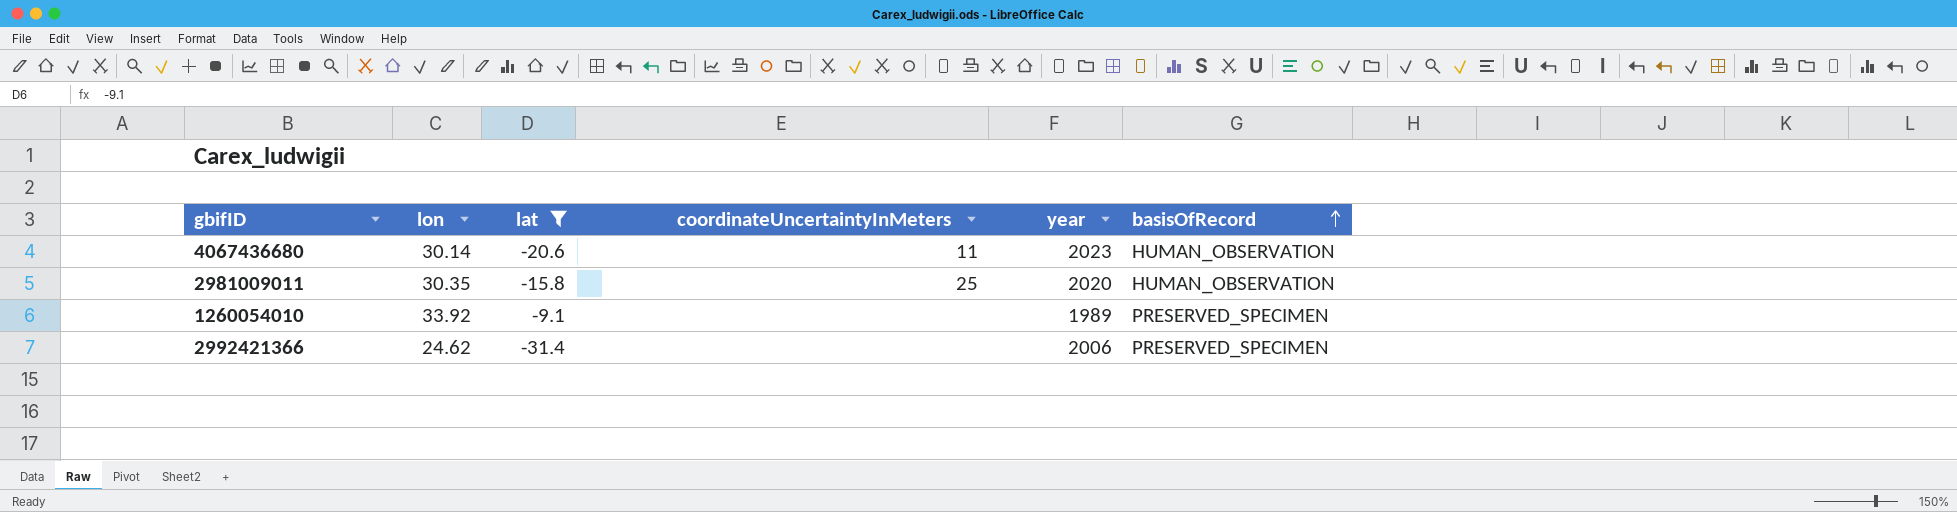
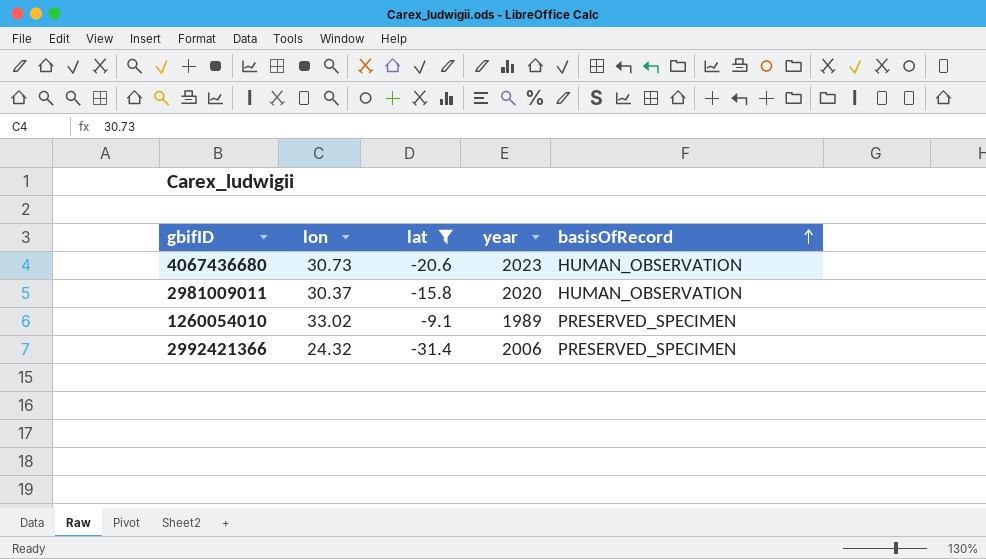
column coordinateUncertaintyInMeters | position: 4 -> none
4067436680 | lon: 30.14 -> 30.73
2981009011 | lon: 30.35 -> 30.37
1260054010 | lon: 33.92 -> 33.02
2992421366 | lon: 24.62 -> 24.32

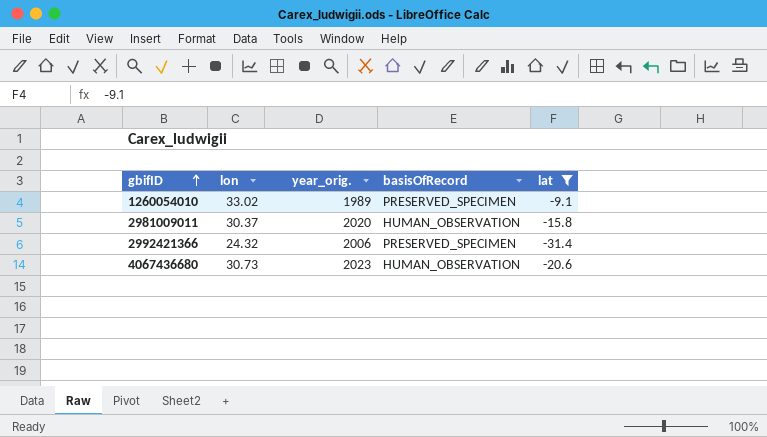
row order: basisOfRecord ascending -> gbifID ascending
column name: year -> year_orig.
column lat | position: 3 -> 5

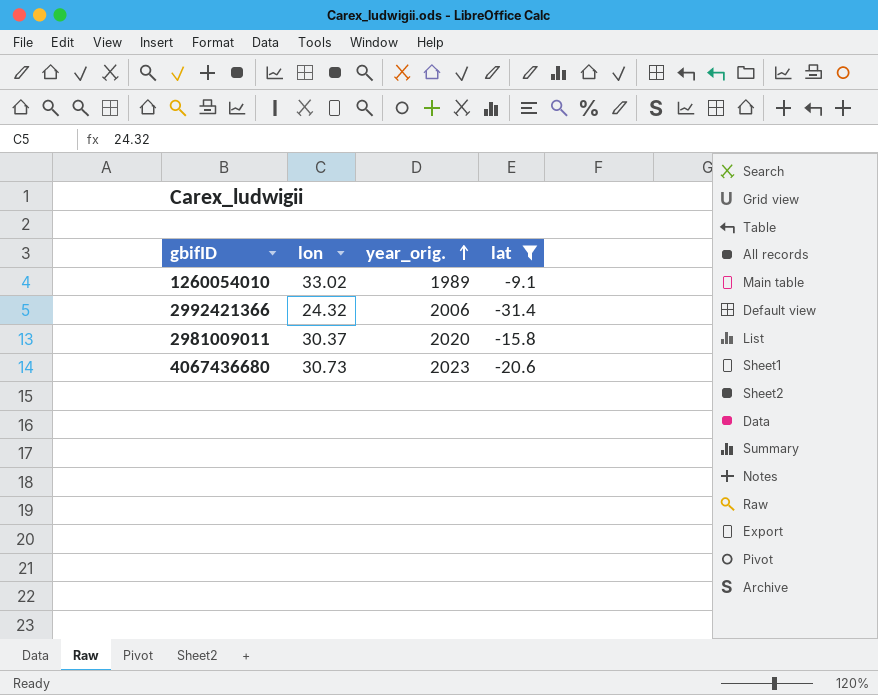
row order: gbifID ascending -> year_orig. ascending
column basisOfRecord | position: 4 -> none

